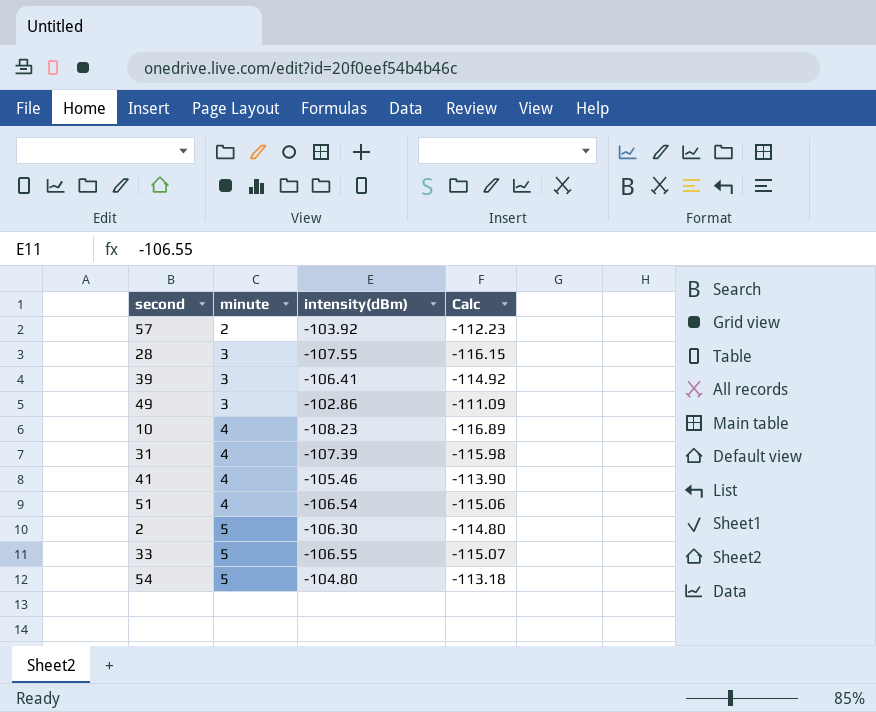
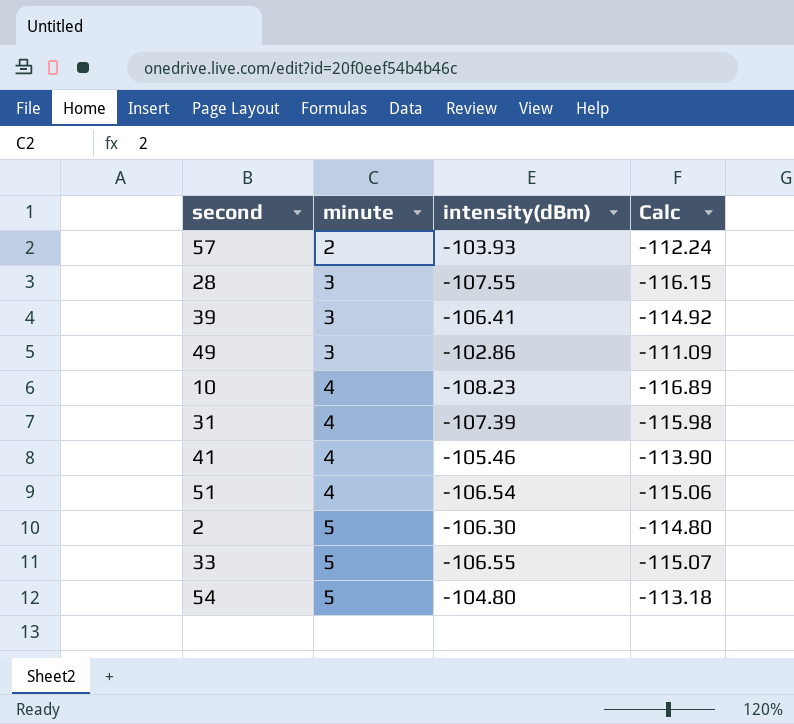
57 | intensity(dBm): -103.92 -> -103.93
57 | Calc: -112.23 -> -112.24

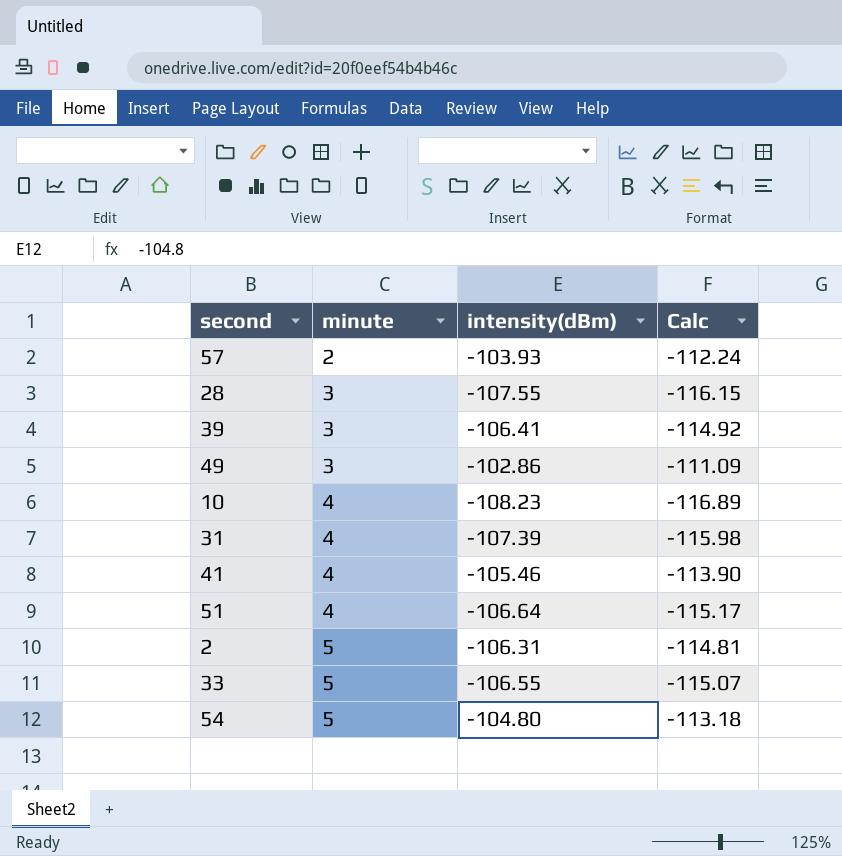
51 | intensity(dBm): -106.54 -> -106.64
51 | Calc: -115.06 -> -115.17
2 | intensity(dBm): -106.30 -> -106.31
2 | Calc: -114.80 -> -114.81

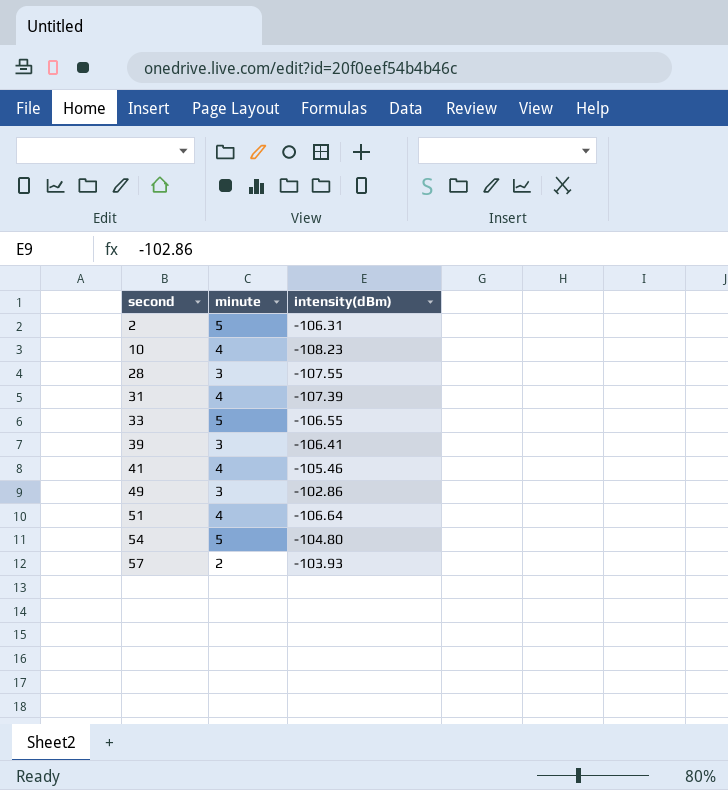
row order: minute ascending -> second ascending
column Calc | formula: [intensity(dBm)] * 1.08 -> none

